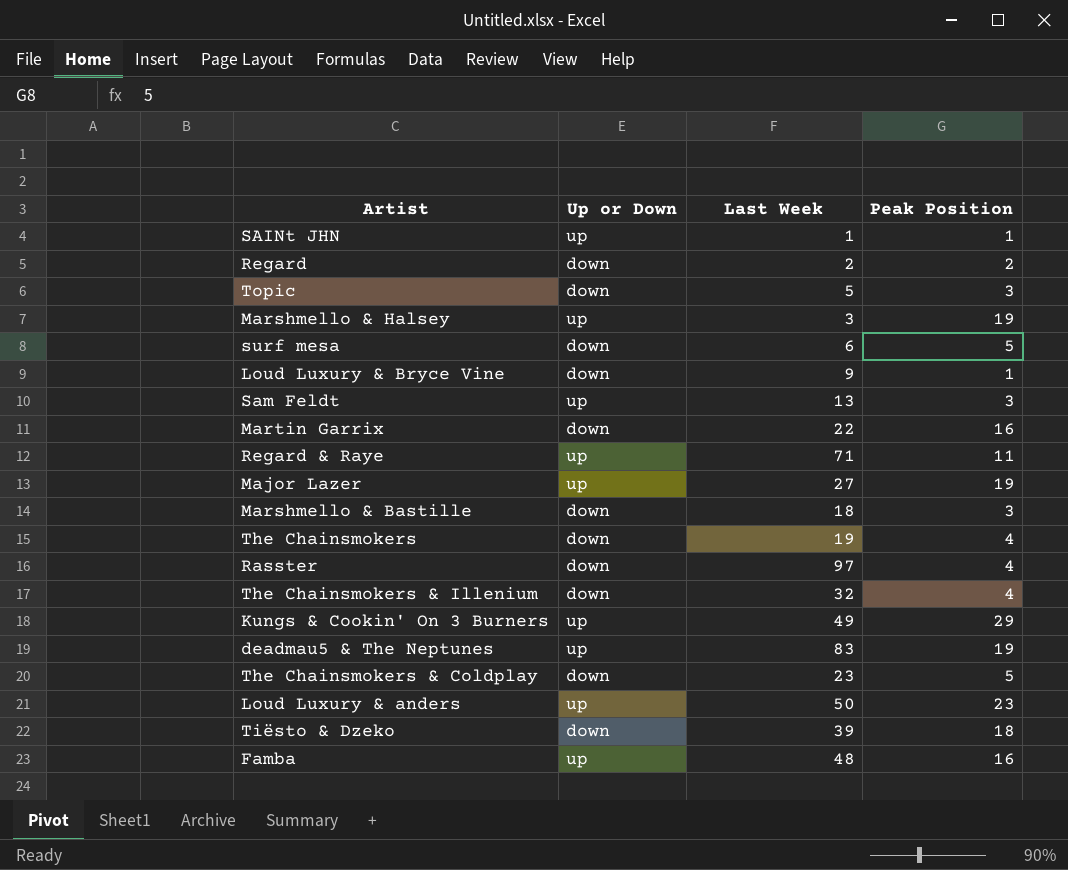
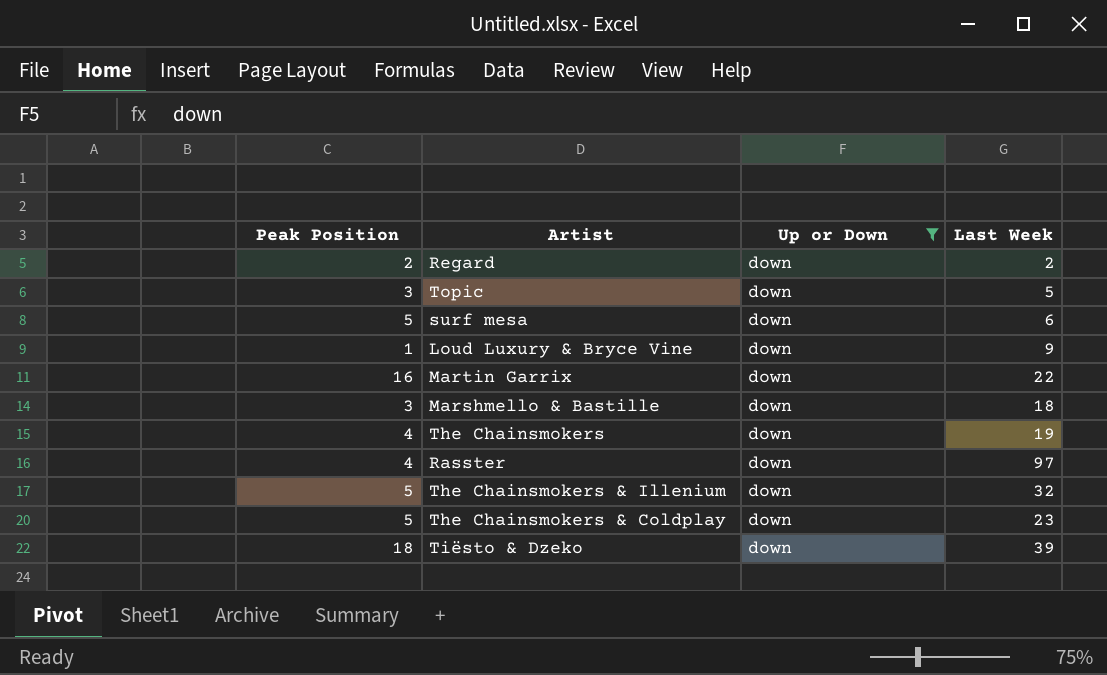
filter: none -> Up or Down = down
column Peak Position | position: 4 -> 1
The Chainsmokers & Illenium | Peak Position: 4 -> 5

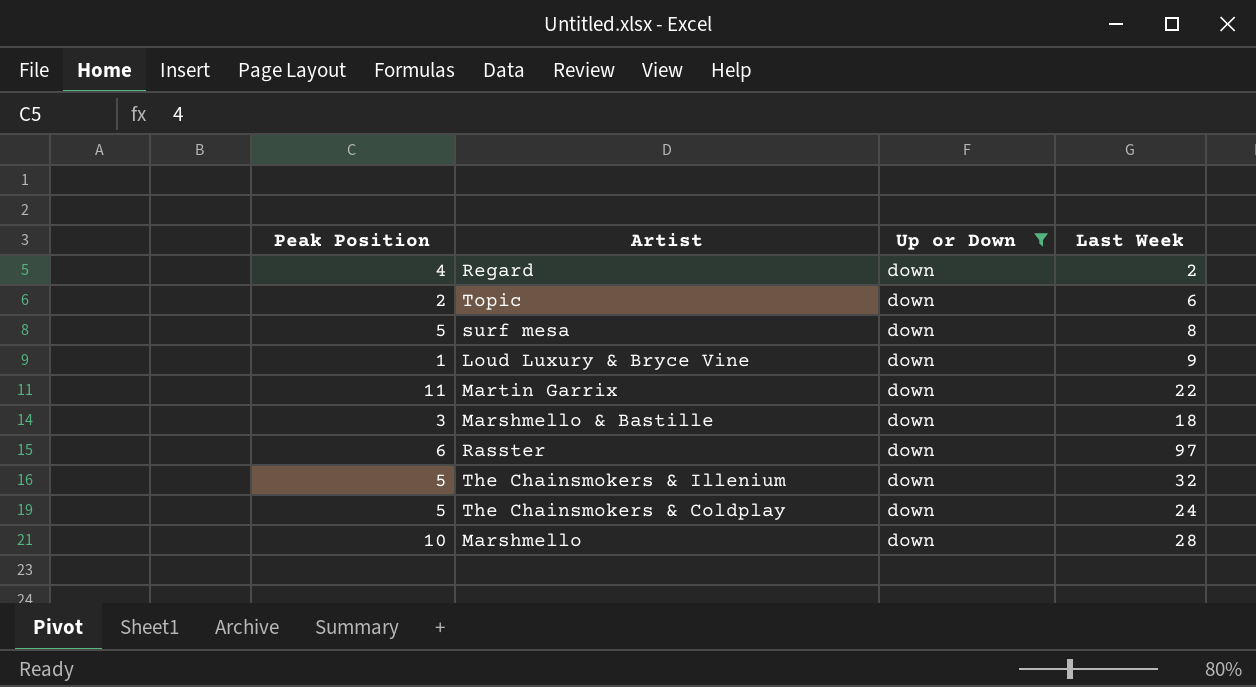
row The Chainsmokers: 4 | down | 19 -> none
row Tiësto & Dzeko: 18 | down | 39 -> none
Regard | Peak Position: 2 -> 4
Topic | Peak Position: 3 -> 2
Topic | Last Week: 5 -> 6
surf mesa | Last Week: 6 -> 8
Martin Garrix | Peak Position: 16 -> 11
Rasster | Peak Position: 4 -> 6
The Chainsmokers & Coldplay | Last Week: 23 -> 24
row Marshmello: none -> 10 | down | 28

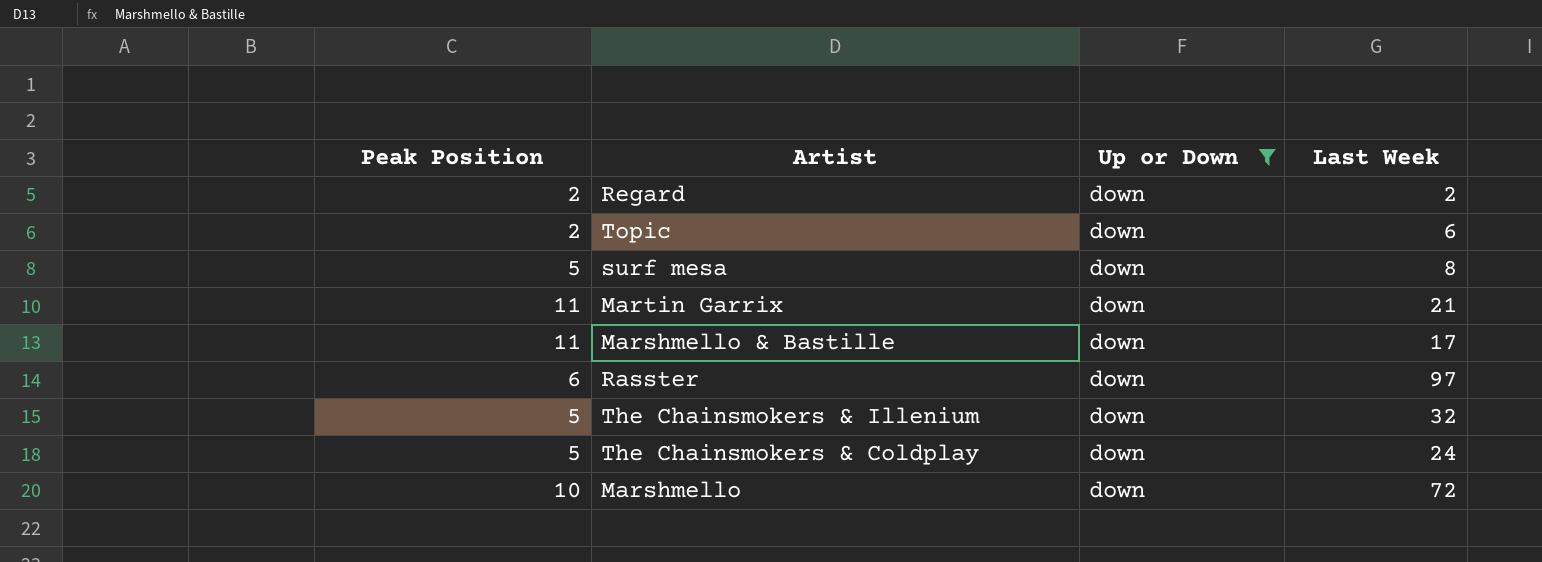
row Loud Luxury & Bryce Vine: 1 | down | 9 -> none
Regard | Peak Position: 4 -> 2
Martin Garrix | Last Week: 22 -> 21
Marshmello & Bastille | Peak Position: 3 -> 11
Marshmello & Bastille | Last Week: 18 -> 17
Marshmello | Last Week: 28 -> 72

